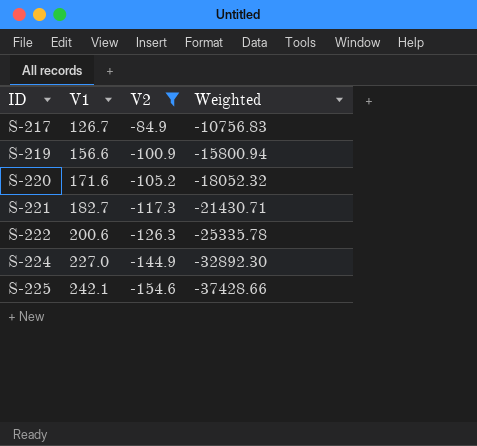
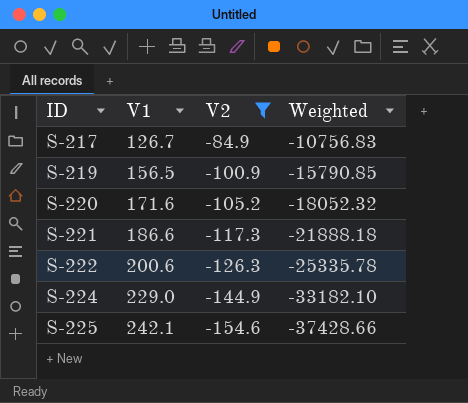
S-219 | V1: 156.6 -> 156.5
S-219 | Weighted: -15800.94 -> -15790.85
S-221 | V1: 182.7 -> 186.6
S-221 | Weighted: -21430.71 -> -21888.18
S-224 | V1: 227.0 -> 229.0
S-224 | Weighted: -32892.30 -> -33182.10

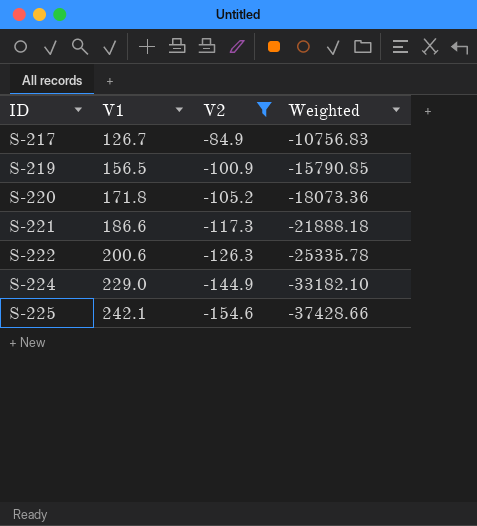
S-220 | V1: 171.6 -> 171.8
S-220 | Weighted: -18052.32 -> -18073.36

